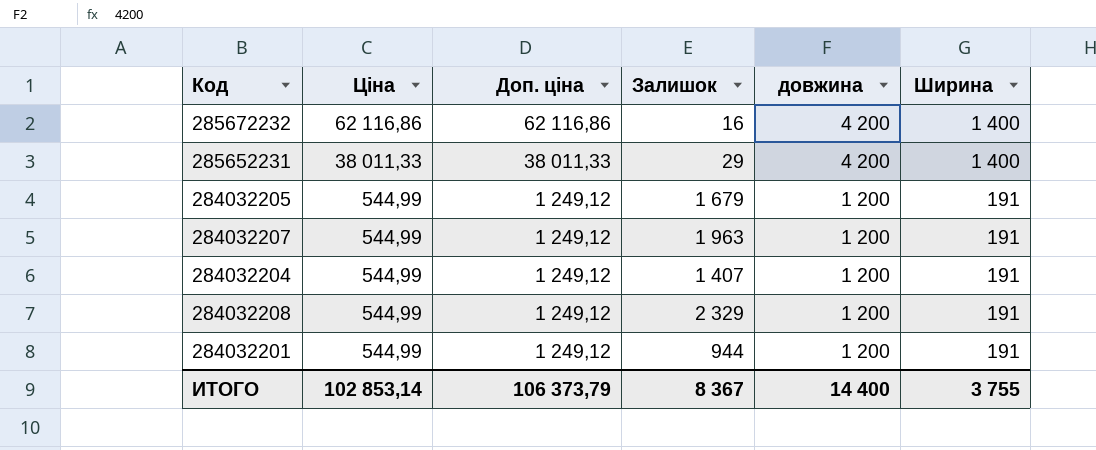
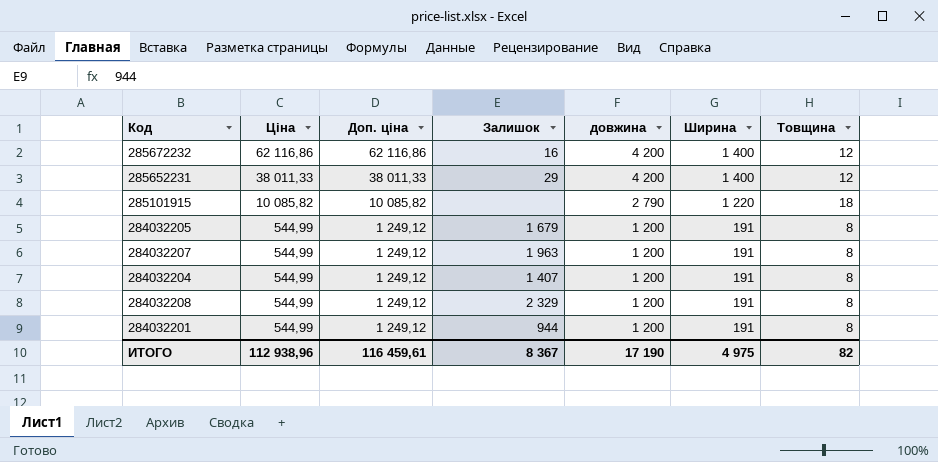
column Товщина | position: none -> 7
row 285101915: none -> 10 085,82 | 10 085,82 | none | 2 790 | 1 220 | 18
ИТОГО | Ціна: 102 853,14 -> 112 938,96
ИТОГО | Доп. ціна: 106 373,79 -> 116 459,61
ИТОГО | довжина: 14 400 -> 17 190
ИТОГО | Ширина: 3 755 -> 4 975

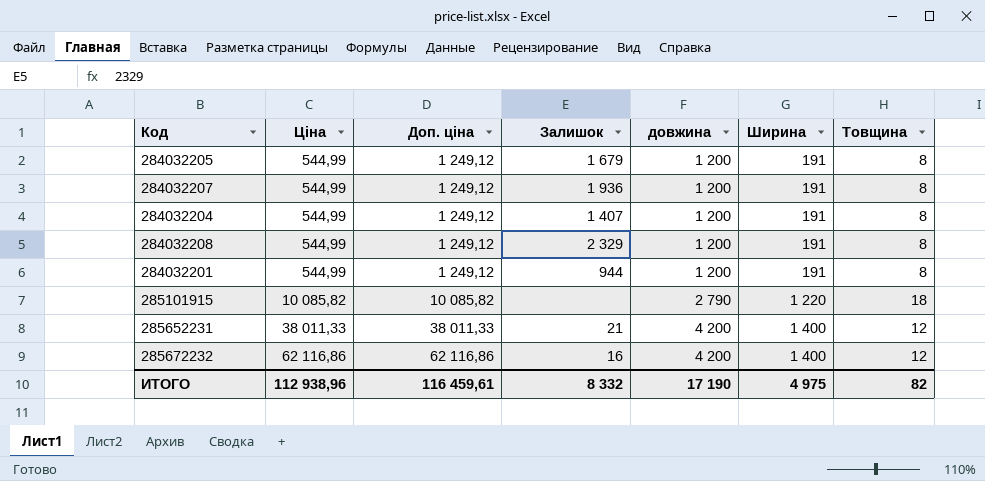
row order: Ціна descending -> Ціна ascending
284032207 | Залишок: 1 963 -> 1 936
285652231 | Залишок: 29 -> 21
ИТОГО | Залишок: 8 367 -> 8 332

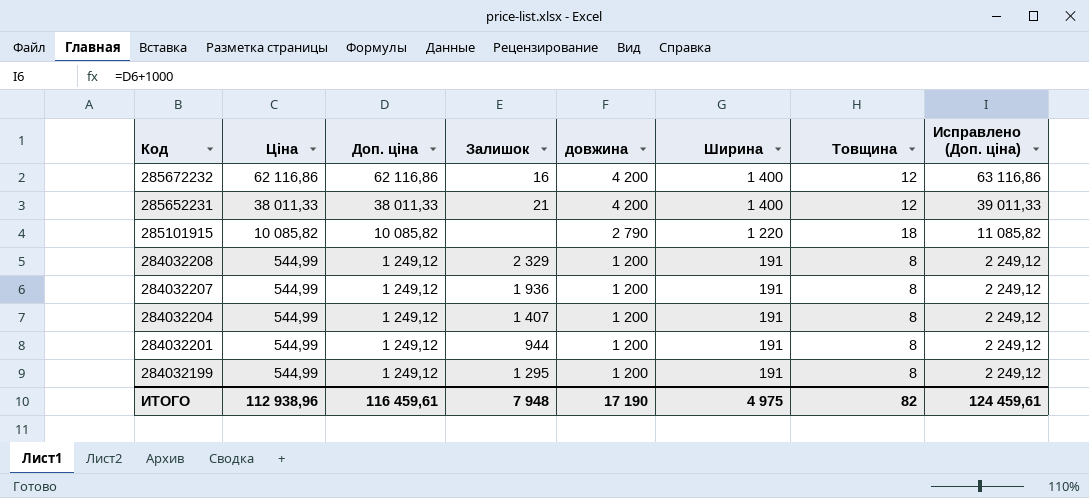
row order: Ціна ascending -> Код descending
column Исправлено (Доп. ціна) | formula: none -> [Доп. ціна] + 1000
row 284032205: 544,99 | 1 249,12 | 1 679 | 1 200 | 191 | 8 -> none
row 284032199: none -> 544,99 | 1 249,12 | 1 295 | 1 200 | 191 | 8 | 2 249,12
ИТОГО | Залишок: 8 332 -> 7 948

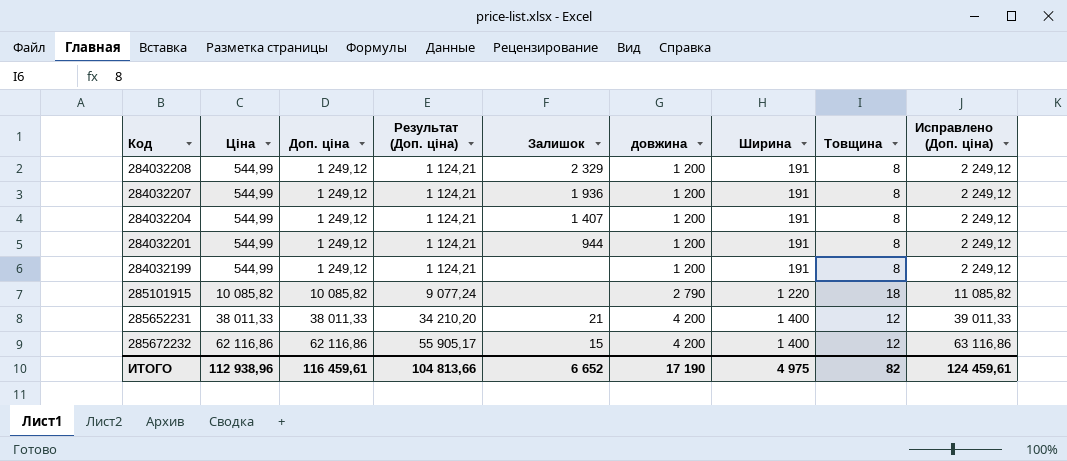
row order: Код descending -> Ціна ascending
column Результат (Доп. ціна) | formula: none -> [Доп. ціна] * 0,9
284032199 | Залишок: 1 295 -> none
285672232 | Залишок: 16 -> 15
ИТОГО | Залишок: 7 948 -> 6 652

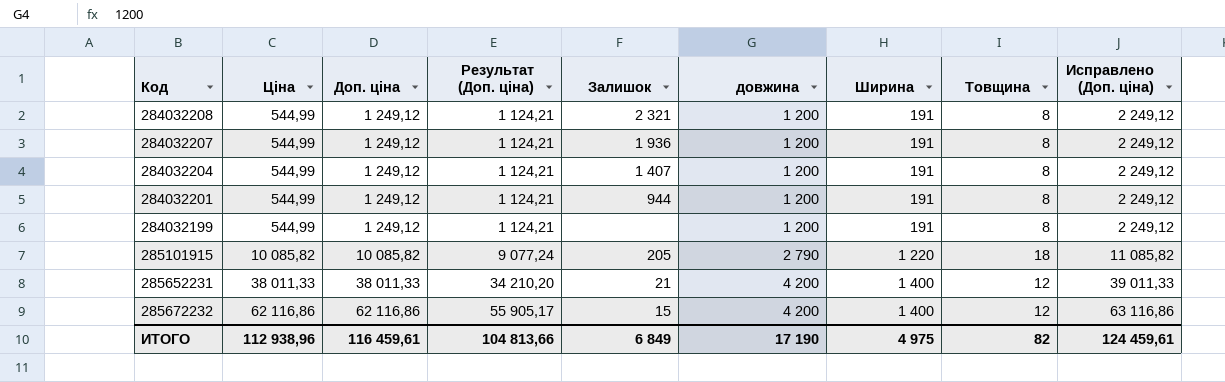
284032208 | Залишок: 2 329 -> 2 321
285101915 | Залишок: none -> 205
ИТОГО | Залишок: 6 652 -> 6 849

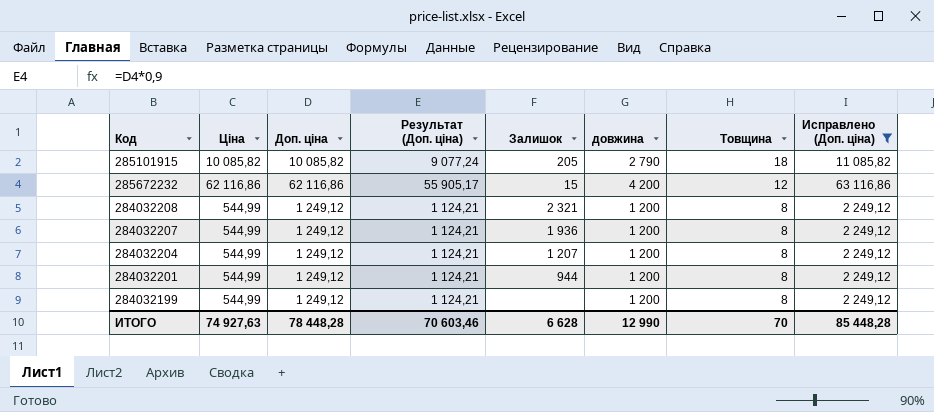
filter: none -> Исправлено (Доп. ціна) != 39 011,33
row order: Ціна ascending -> Товщина descending
column Ширина | position: 7 -> none
284032204 | Залишок: 1 407 -> 1 207
ИТОГО | Ціна: 112 938,96 -> 74 927,63
ИТОГО | Доп. ціна: 116 459,61 -> 78 448,28
ИТОГО | Результат (Доп. ціна): 104 813,66 -> 70 603,46
ИТОГО | Залишок: 6 849 -> 6 628
ИТОГО | довжина: 17 190 -> 12 990
ИТОГО | Товщина: 82 -> 70
ИТОГО | Исправлено (Доп. ціна): 124 459,61 -> 85 448,28

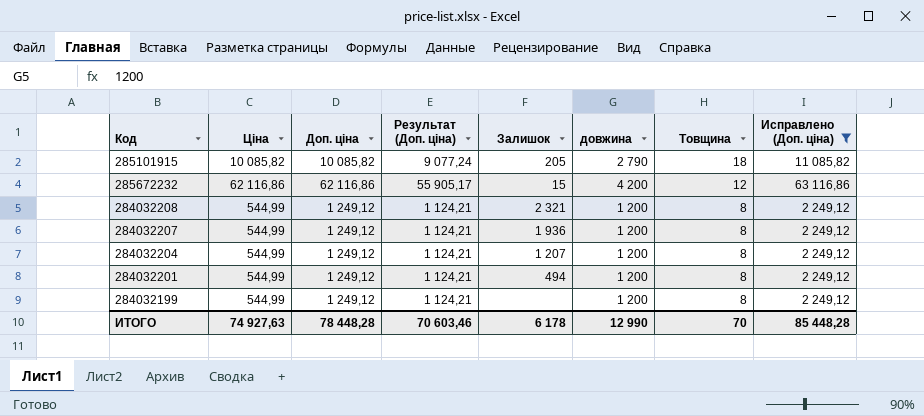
284032201 | Залишок: 944 -> 494
ИТОГО | Залишок: 6 628 -> 6 178

